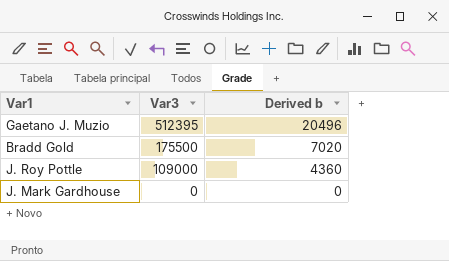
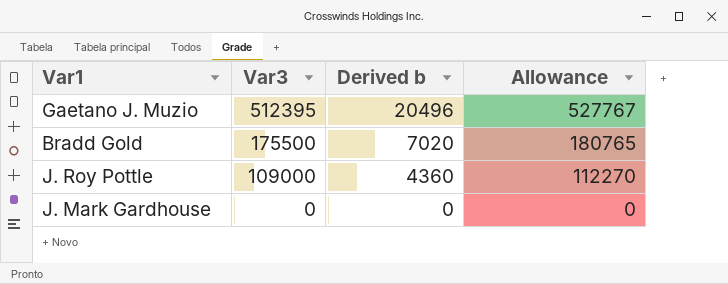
column Allowance | formula: none -> [Var3] * 1.03

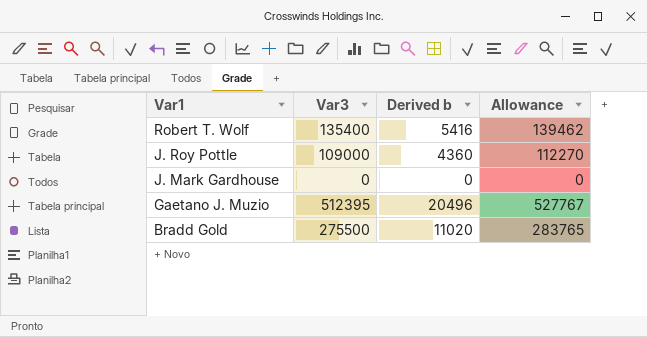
row order: Var3 descending -> Var1 descending
row Robert T. Wolf: none -> 135400 | 5416 | 139462
Bradd Gold | Var3: 175500 -> 275500
Bradd Gold | Derived b: 7020 -> 11020
Bradd Gold | Allowance: 180765 -> 283765

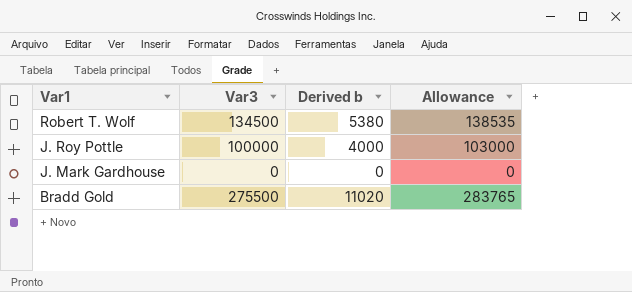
row Gaetano J. Muzio: 512395 | 20496 | 527767 -> none
Robert T. Wolf | Var3: 135400 -> 134500
Robert T. Wolf | Derived b: 5416 -> 5380
Robert T. Wolf | Allowance: 139462 -> 138535
J. Roy Pottle | Var3: 109000 -> 100000
J. Roy Pottle | Derived b: 4360 -> 4000
J. Roy Pottle | Allowance: 112270 -> 103000

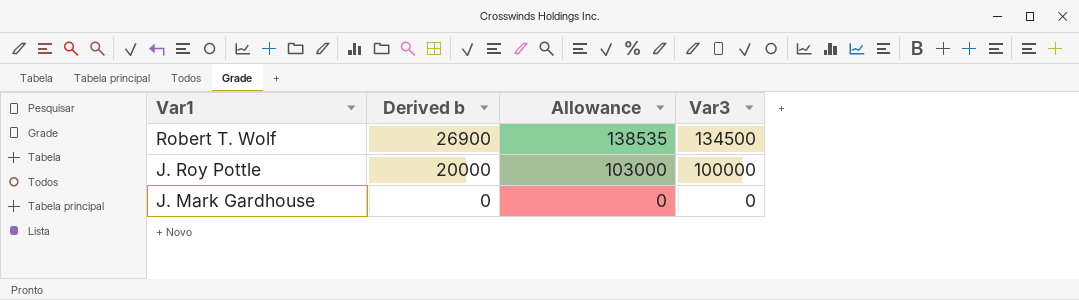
column Derived b | formula: [Var3] * 0.04 -> [Var3] * 0.2
column Var3 | position: 2 -> 4
row Bradd Gold: 275500 | 11020 | 283765 -> none

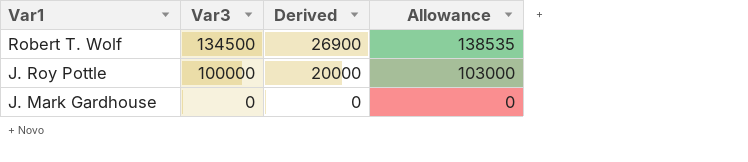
column Var3 | position: 4 -> 2
column name: Derived b -> Derived

